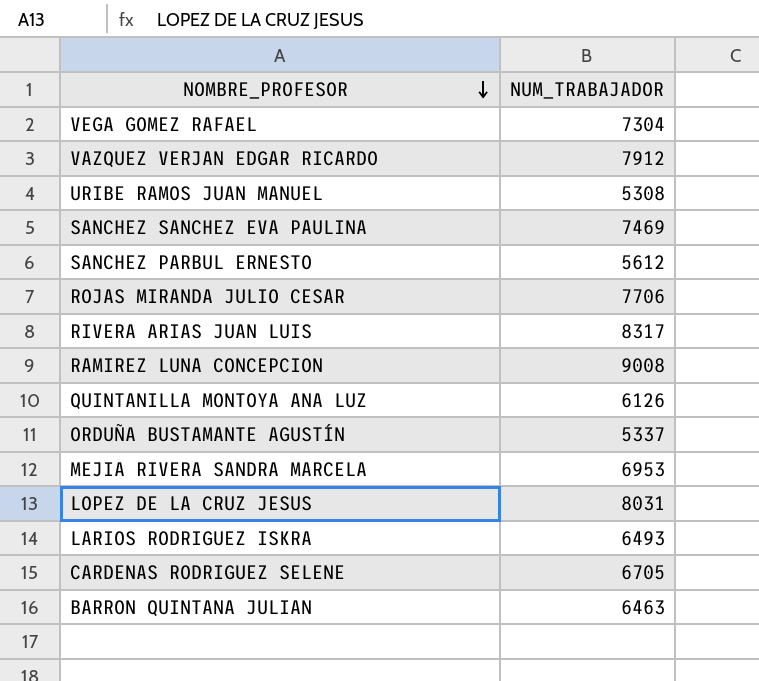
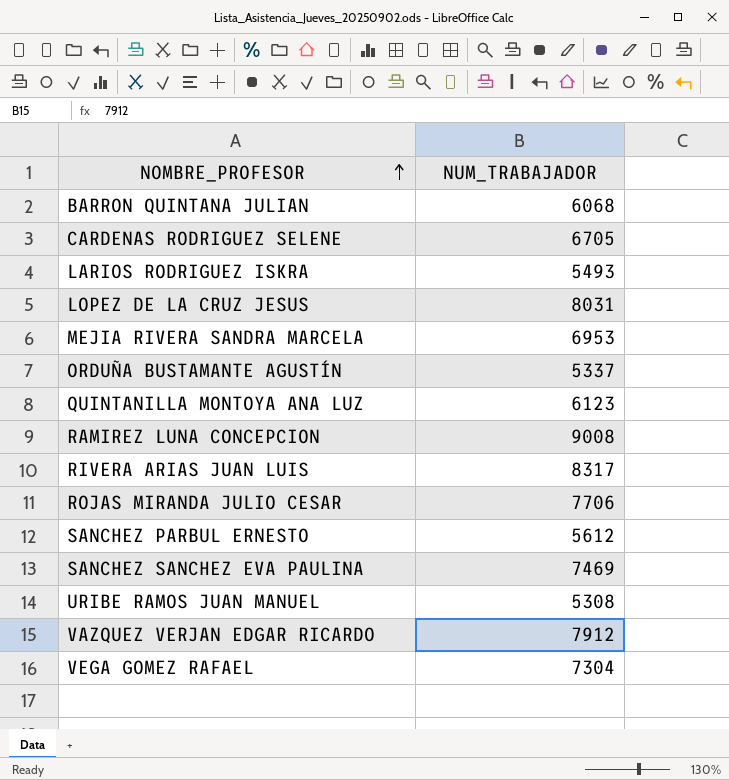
row order: NOMBRE_PROFESOR descending -> NOMBRE_PROFESOR ascending
BARRON QUINTANA JULIAN | NUM_TRABAJADOR: 6463 -> 6068
LARIOS RODRIGUEZ ISKRA | NUM_TRABAJADOR: 6493 -> 5493
QUINTANILLA MONTOYA ANA LUZ | NUM_TRABAJADOR: 6126 -> 6123

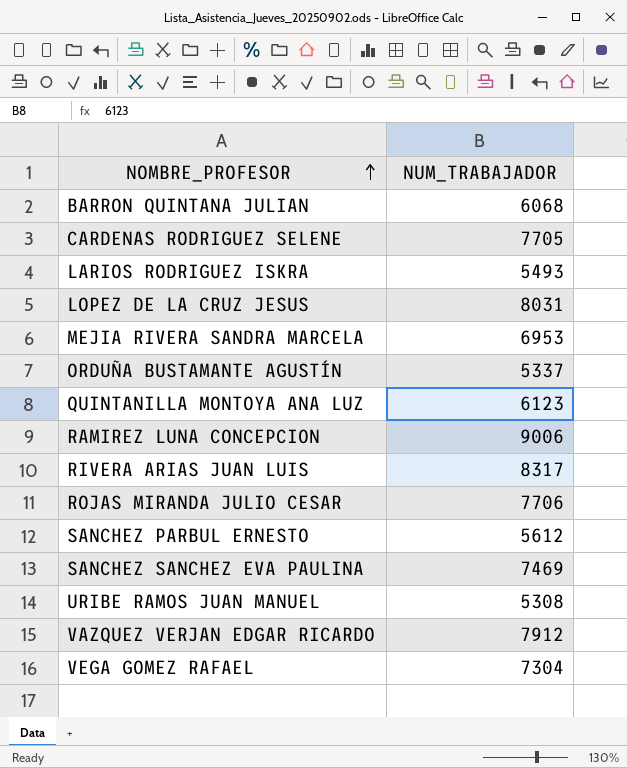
CARDENAS RODRIGUEZ SELENE | NUM_TRABAJADOR: 6705 -> 7705
RAMIREZ LUNA CONCEPCION | NUM_TRABAJADOR: 9008 -> 9006

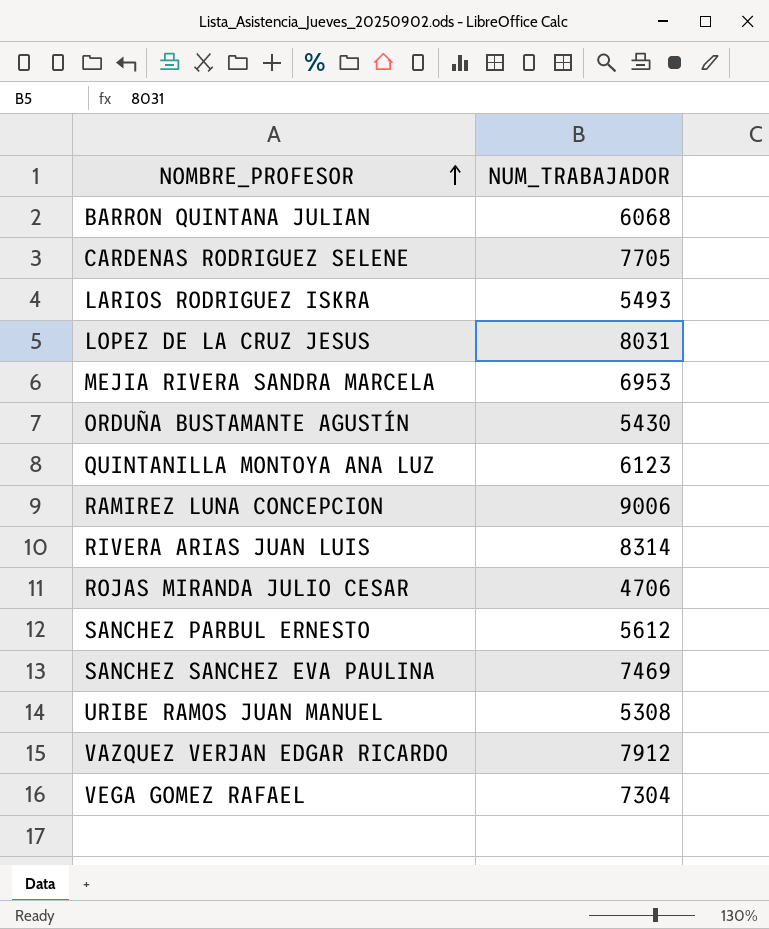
ORDUÑA BUSTAMANTE AGUSTÍN | NUM_TRABAJADOR: 5337 -> 5430
RIVERA ARIAS JUAN LUIS | NUM_TRABAJADOR: 8317 -> 8314
ROJAS MIRANDA JULIO CESAR | NUM_TRABAJADOR: 7706 -> 4706

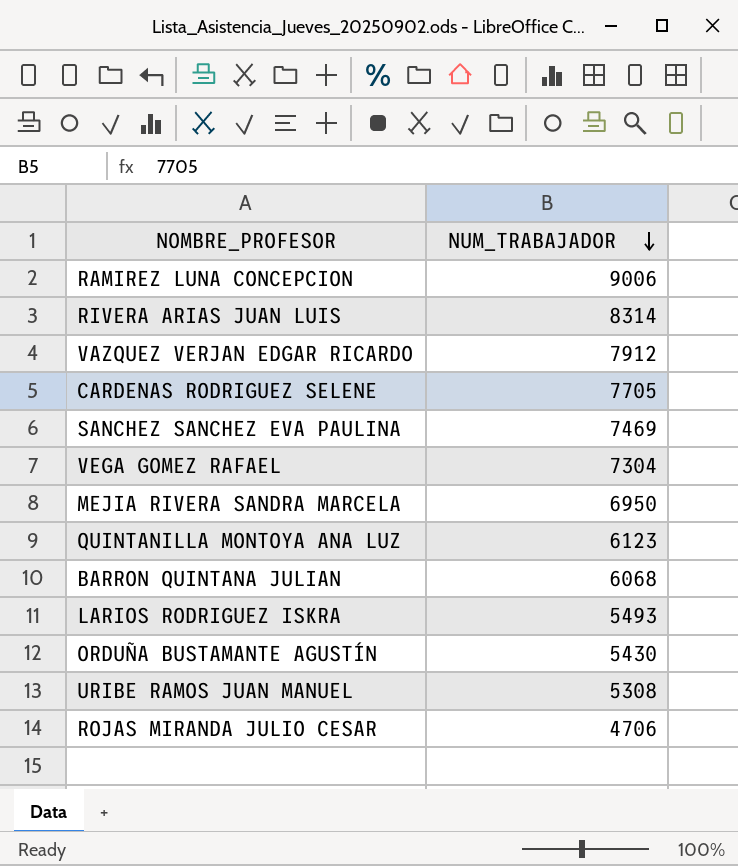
row order: NOMBRE_PROFESOR ascending -> NUM_TRABAJADOR descending
row LOPEZ DE LA CRUZ JESUS: 8031 -> none
row SANCHEZ PARBUL ERNESTO: 5612 -> none
MEJIA RIVERA SANDRA MARCELA | NUM_TRABAJADOR: 6953 -> 6950

